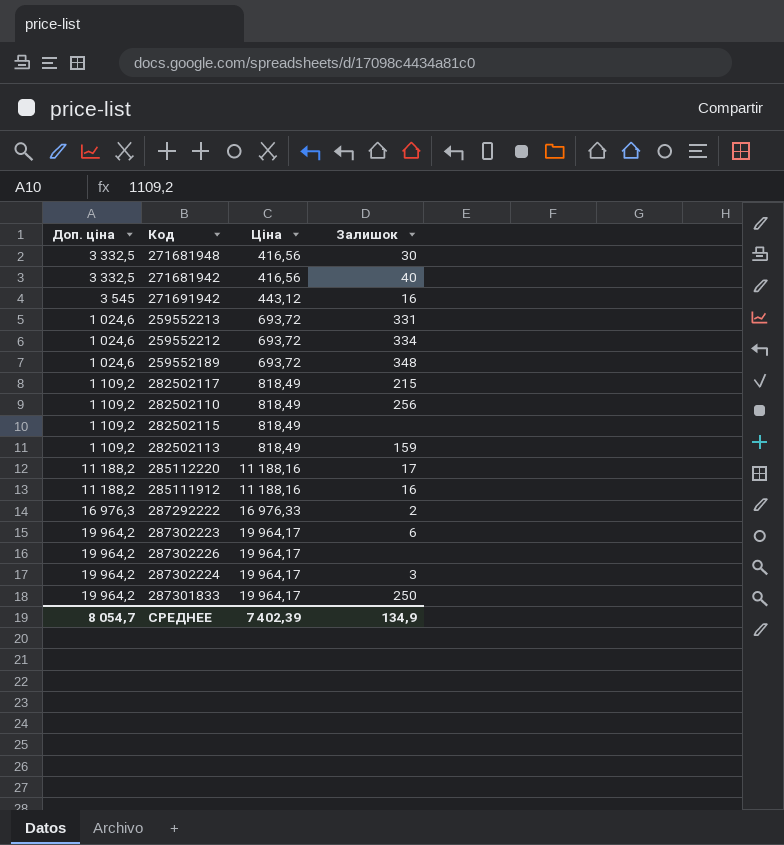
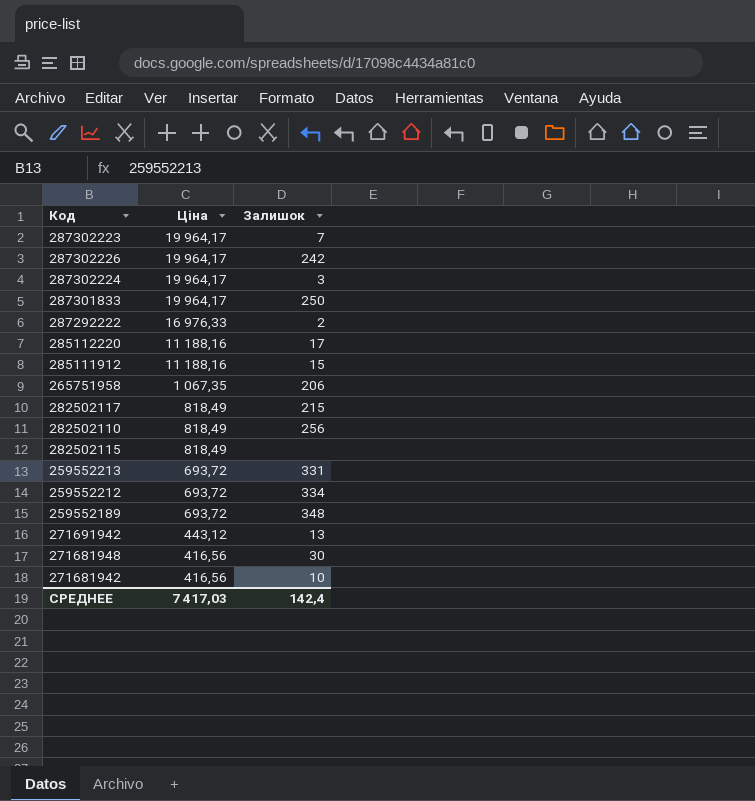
row order: Ціна ascending -> Ціна descending
column Доп. ціна | position: 1 -> none
row 282502113: 1 109,2 | 818,49 | 159 -> none
287302223 | Залишок: 6 -> 7
287302226 | Залишок: none -> 242
285111912 | Залишок: 16 -> 15
row 265751958: none -> 1 067,35 | 206
271691942 | Залишок: 16 -> 13
271681942 | Залишок: 40 -> 10
СРЕДНЕЕ | Ціна: 7 402,39 -> 7 417,03
СРЕДНЕЕ | Залишок: 134,9 -> 142,4

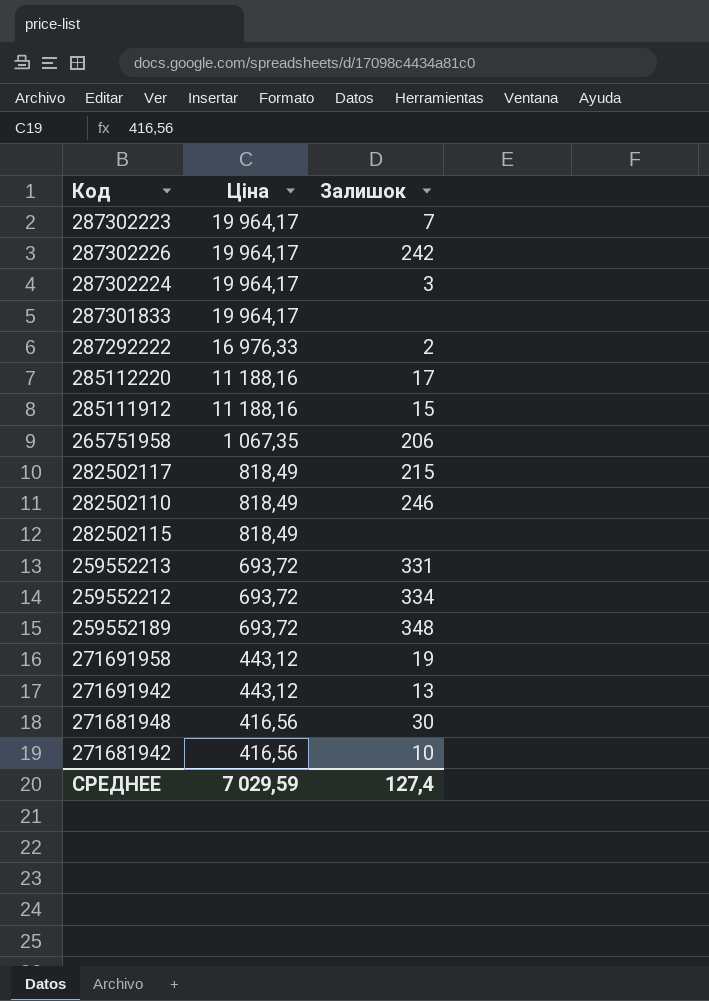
287301833 | Залишок: 250 -> none
282502110 | Залишок: 256 -> 246
row 271691958: none -> 443,12 | 19
СРЕДНЕЕ | Ціна: 7 417,03 -> 7 029,59
СРЕДНЕЕ | Залишок: 142,4 -> 127,4

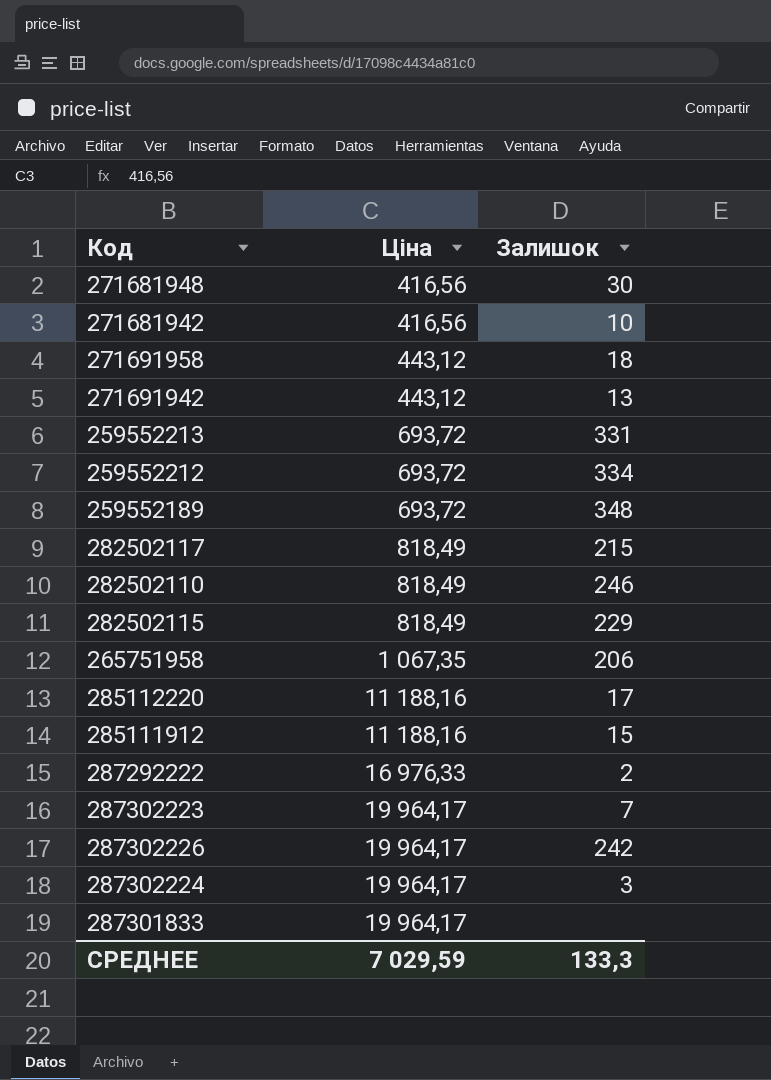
row order: Ціна descending -> Ціна ascending
271691958 | Залишок: 19 -> 18
282502115 | Залишок: none -> 229
СРЕДНЕЕ | Залишок: 127,4 -> 133,3

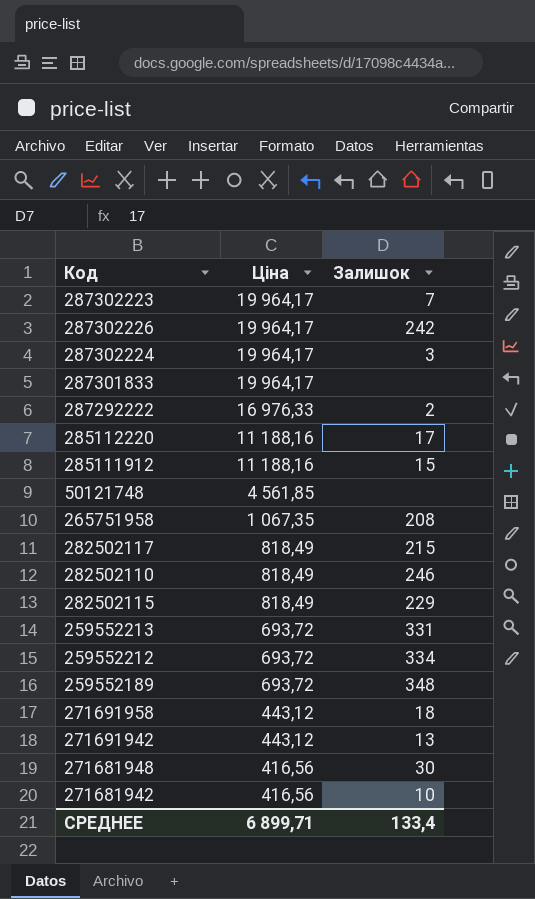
row order: Ціна ascending -> Ціна descending
row 50121748: none -> 4 561,85 | none
265751958 | Залишок: 206 -> 208
СРЕДНЕЕ | Ціна: 7 029,59 -> 6 899,71
СРЕДНЕЕ | Залишок: 133,3 -> 133,4

